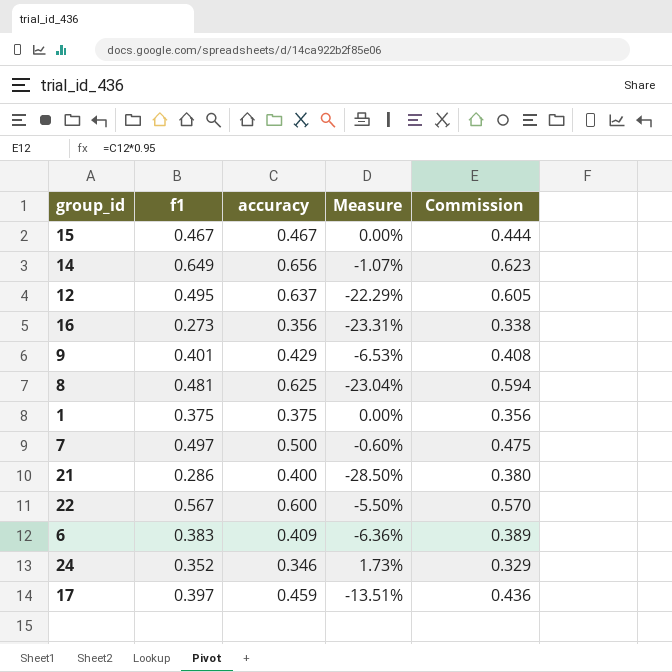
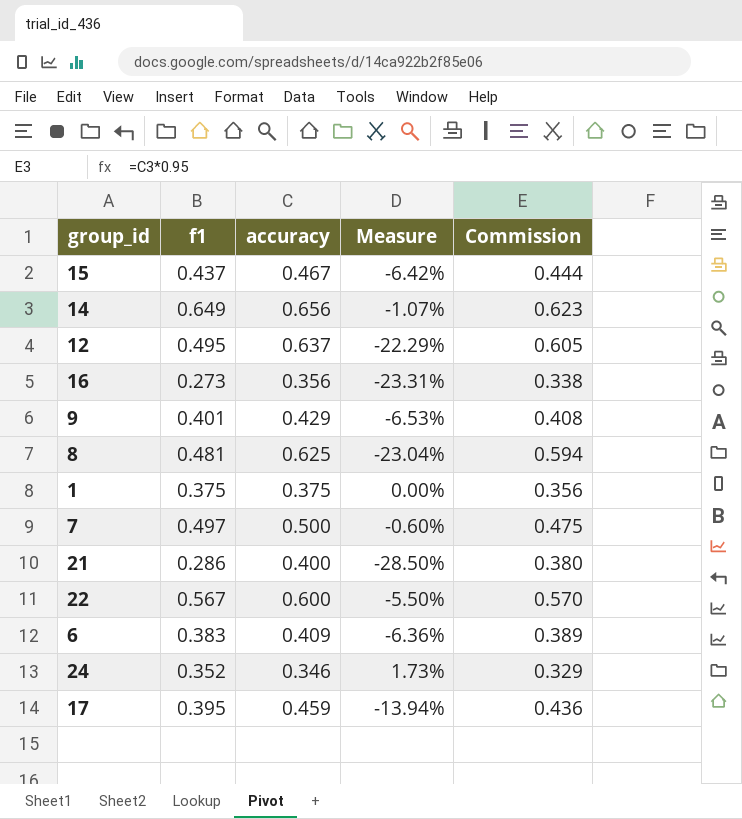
15 | f1: 0.467 -> 0.437
15 | Measure: 0.00% -> -6.42%
17 | f1: 0.397 -> 0.395
17 | Measure: -13.51% -> -13.94%

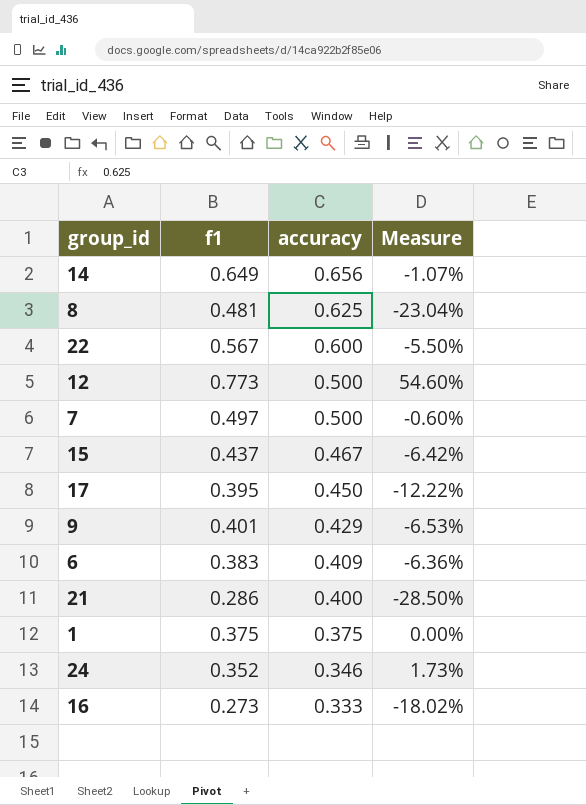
row order: none -> accuracy descending
column Commission | formula: [accuracy] * 0.95 -> none
12 | f1: 0.495 -> 0.773
12 | accuracy: 0.637 -> 0.500
12 | Measure: -22.29% -> 54.60%
17 | accuracy: 0.459 -> 0.450
17 | Measure: -13.94% -> -12.22%
16 | accuracy: 0.356 -> 0.333
16 | Measure: -23.31% -> -18.02%

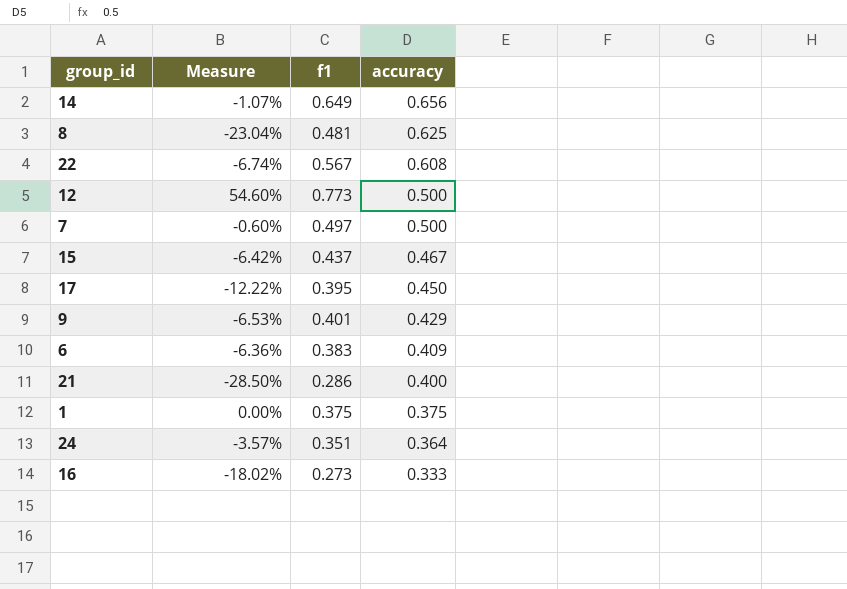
column Measure | position: 4 -> 2
22 | Measure: -5.50% -> -6.74%
22 | accuracy: 0.600 -> 0.608
24 | Measure: 1.73% -> -3.57%
24 | f1: 0.352 -> 0.351
24 | accuracy: 0.346 -> 0.364

